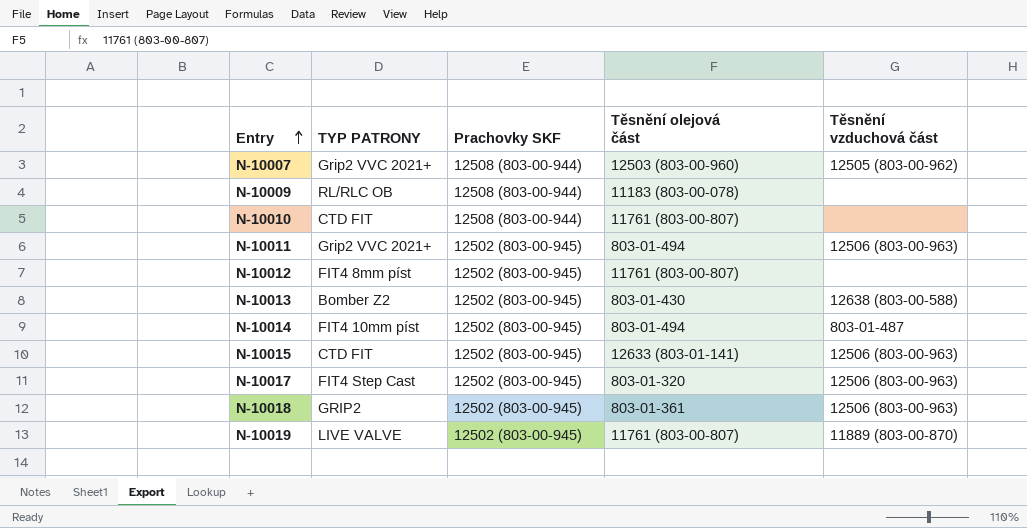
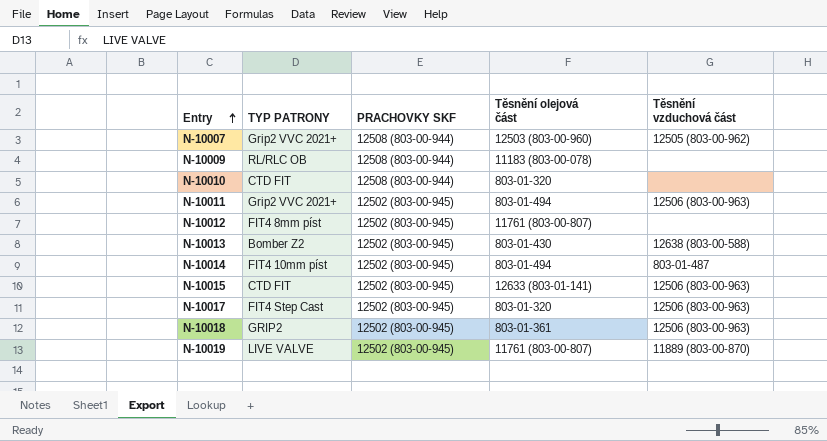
column name: Prachovky SKF -> PRACHOVKY SKF
N-10010 | Těsnění olejová část: 11761 (803-00-807) -> 803-01-320

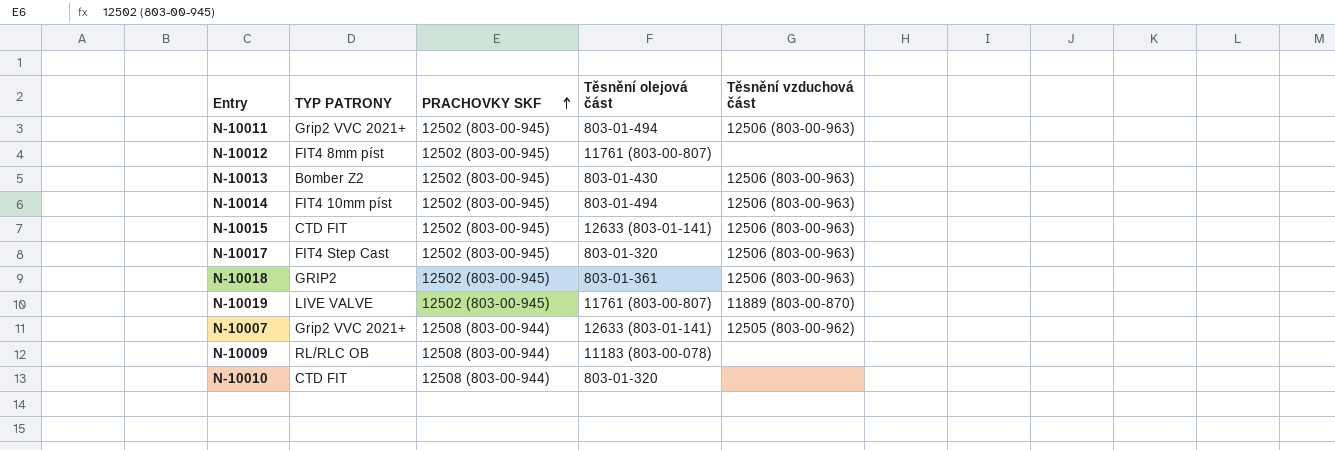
row order: Entry ascending -> PRACHOVKY SKF ascending
N-10013 | Těsnění vzduchová část: 12638 (803-00-588) -> 12506 (803-00-963)
N-10014 | Těsnění vzduchová část: 803-01-487 -> 12506 (803-00-963)
N-10007 | Těsnění olejová část: 12503 (803-00-960) -> 12633 (803-01-141)

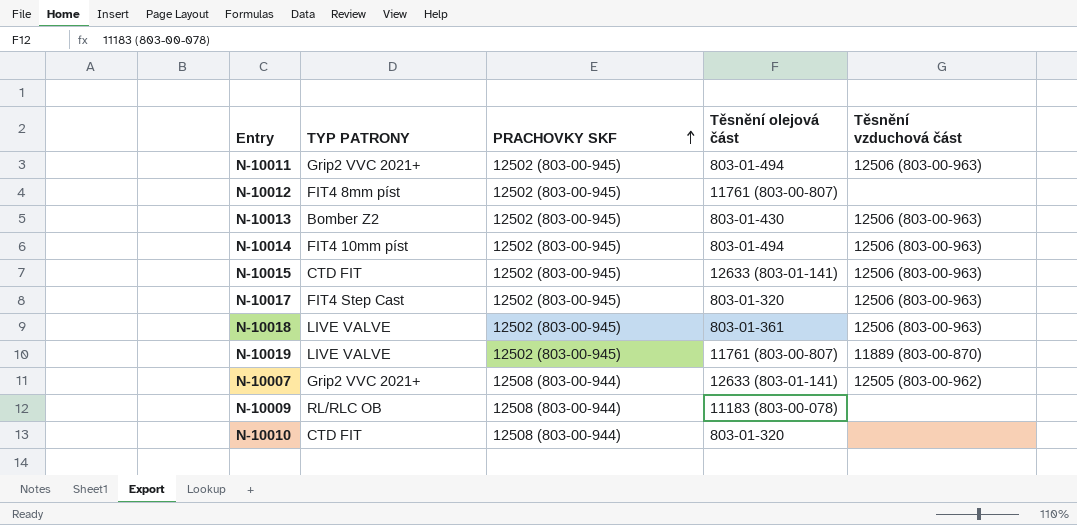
N-10018 | TYP PATRONY: GRIP2 -> LIVE VALVE

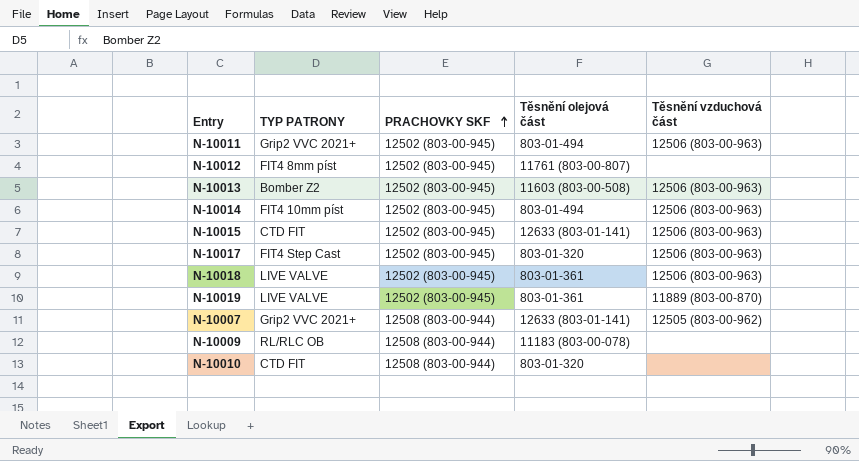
N-10013 | Těsnění olejová část: 803-01-430 -> 11603 (803-00-508)
N-10019 | Těsnění olejová část: 11761 (803-00-807) -> 803-01-361

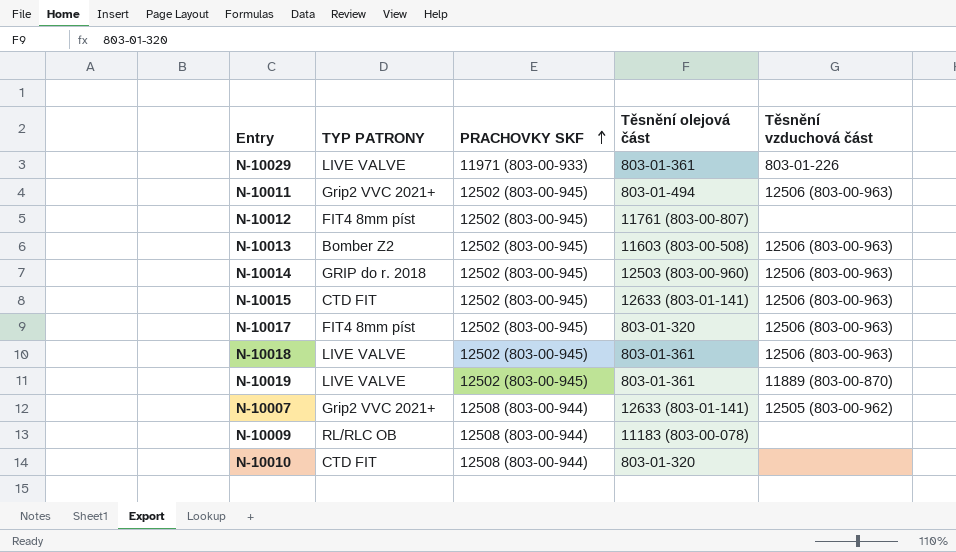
row N-10029: none -> LIVE VALVE | 11971 (803-00-933) | 803-01-361 | 803-01-226
N-10014 | TYP PATRONY: FIT4 10mm píst -> GRIP do r. 2018
N-10014 | Těsnění olejová část: 803-01-494 -> 12503 (803-00-960)
N-10017 | TYP PATRONY: FIT4 Step Cast -> FIT4 8mm píst

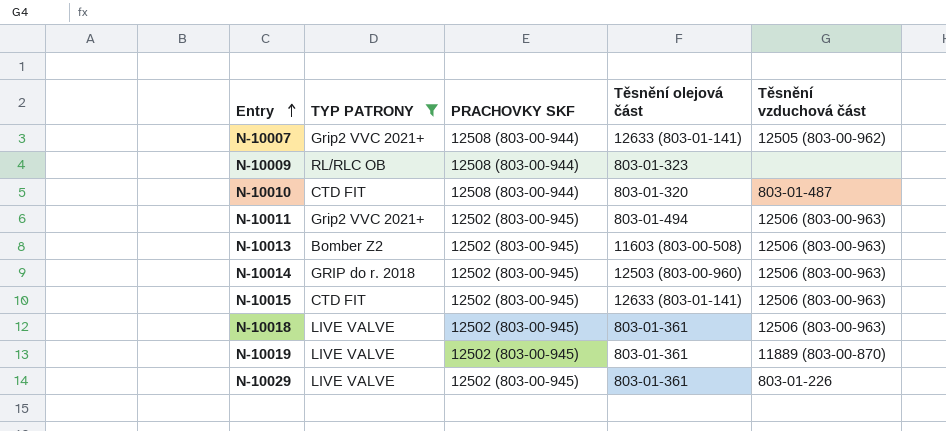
filter: none -> TYP PATRONY != FIT4 8mm píst
row order: PRACHOVKY SKF ascending -> Entry ascending
N-10009 | Těsnění olejová část: 11183 (803-00-078) -> 803-01-323
N-10010 | Těsnění vzduchová část: none -> 803-01-487
N-10029 | PRACHOVKY SKF: 11971 (803-00-933) -> 12502 (803-00-945)

